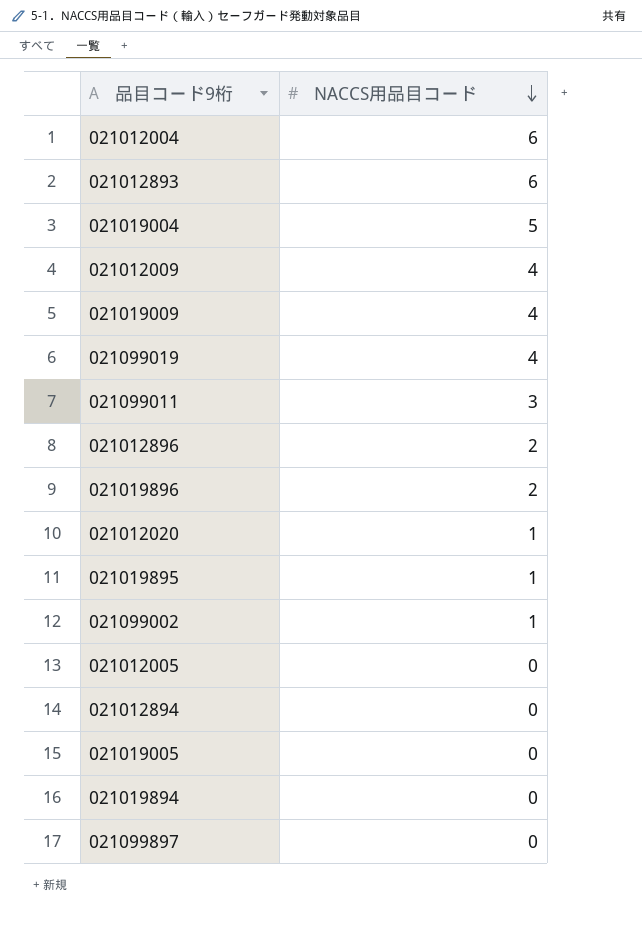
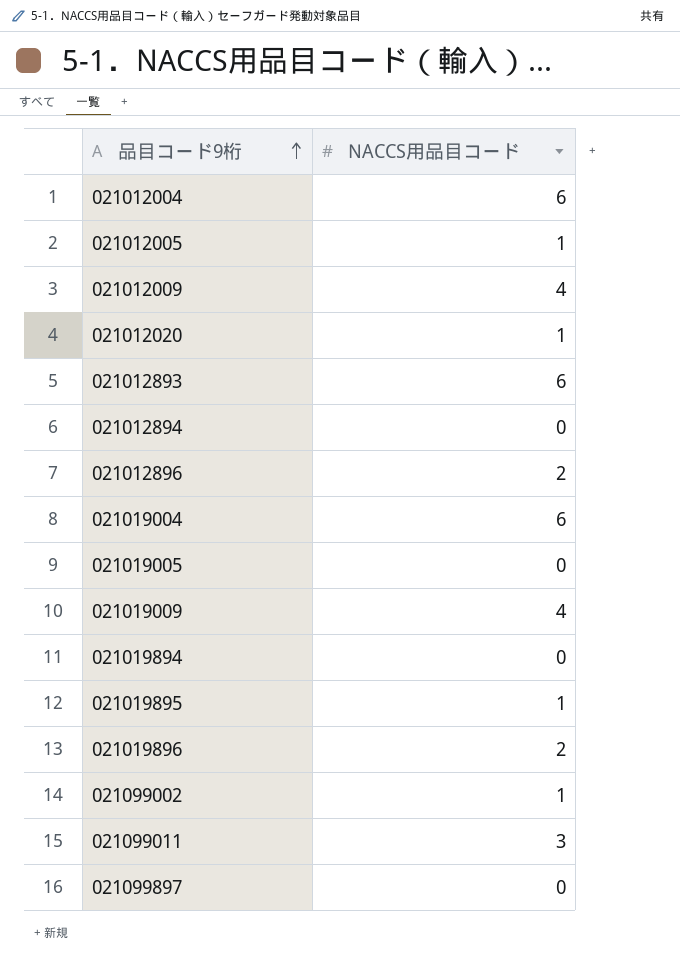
row order: NACCS用品目コード descending -> 品目コード9桁 ascending
row 021099019: 4 -> none
021012005 | NACCS用品目コード: 0 -> 1
021019004 | NACCS用品目コード: 5 -> 6

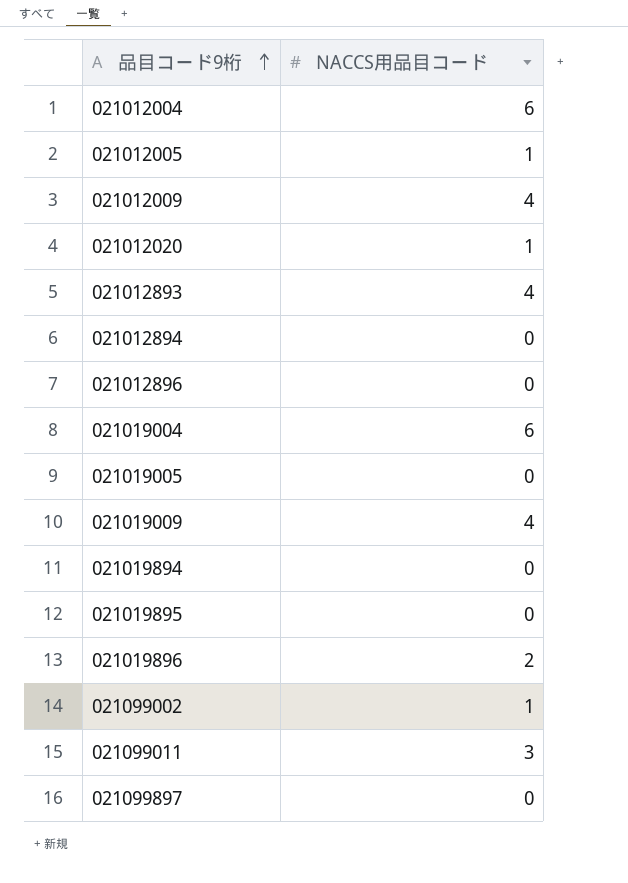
021012893 | NACCS用品目コード: 6 -> 4
021012896 | NACCS用品目コード: 2 -> 0
021019895 | NACCS用品目コード: 1 -> 0

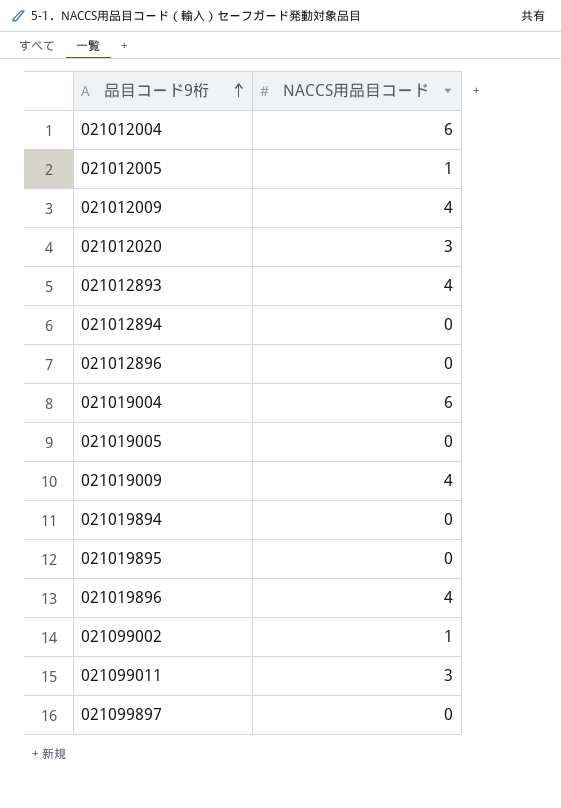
021012020 | NACCS用品目コード: 1 -> 3
021019896 | NACCS用品目コード: 2 -> 4

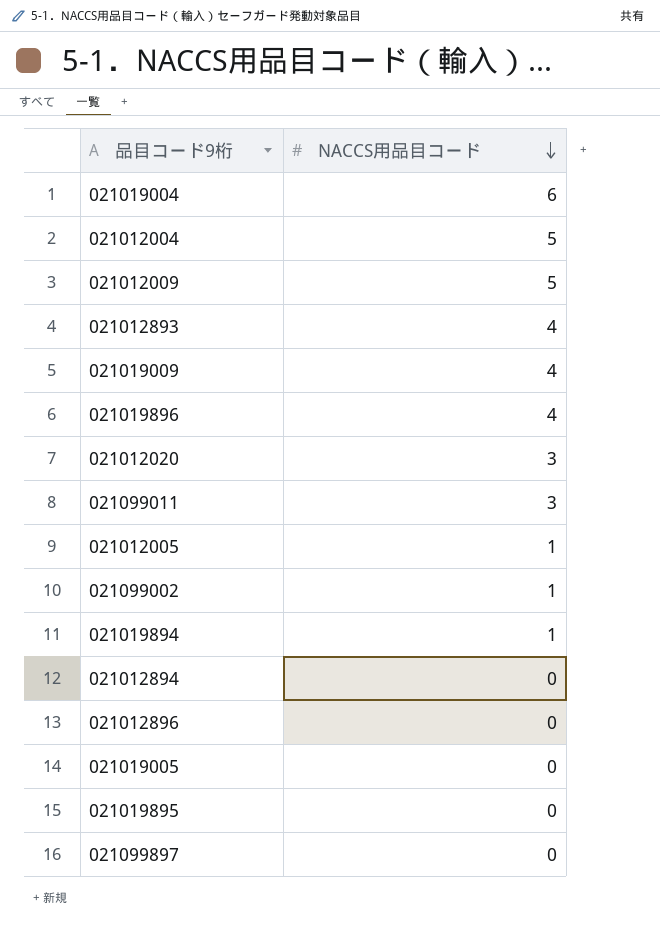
row order: 品目コード9桁 ascending -> NACCS用品目コード descending
021012004 | NACCS用品目コード: 6 -> 5
021012009 | NACCS用品目コード: 4 -> 5
021019894 | NACCS用品目コード: 0 -> 1

